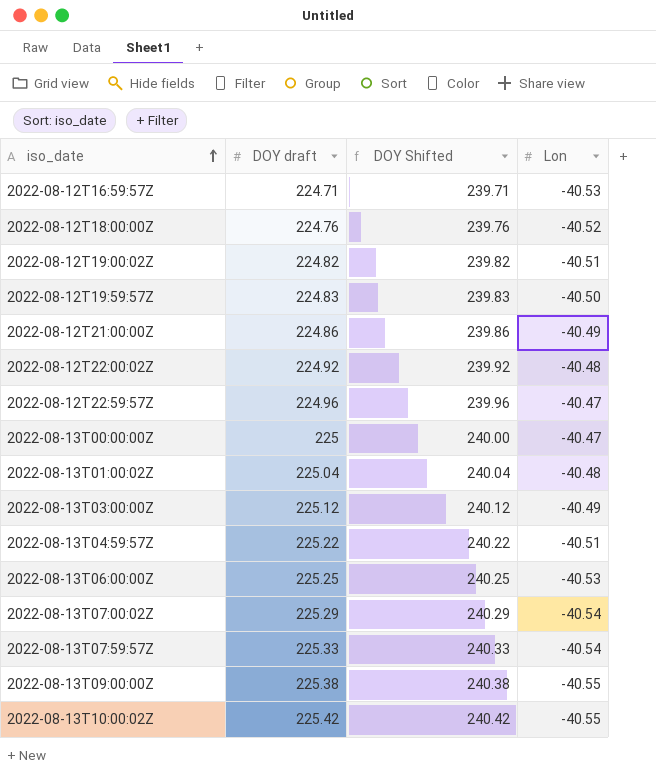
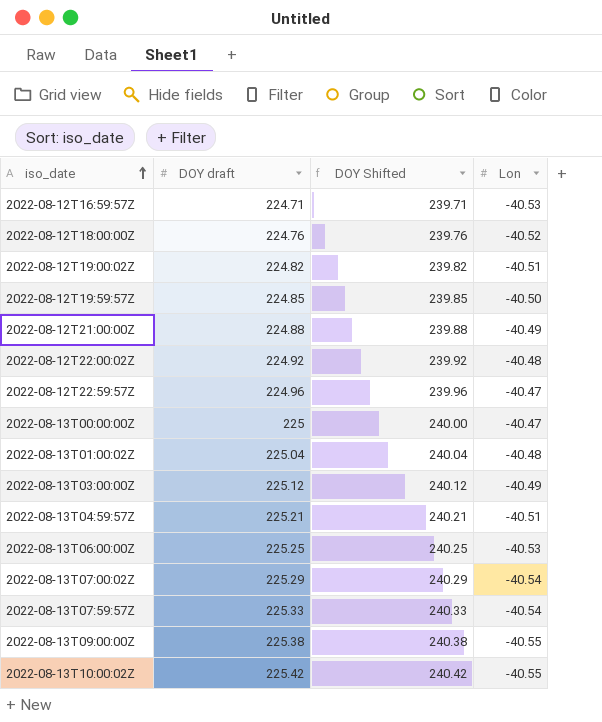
2022-08-12T19:59:57Z | DOY draft: 224.83 -> 224.85
2022-08-12T19:59:57Z | DOY Shifted: 239.83 -> 239.85
2022-08-12T21:00:00Z | DOY draft: 224.86 -> 224.88
2022-08-12T21:00:00Z | DOY Shifted: 239.86 -> 239.88
2022-08-13T04:59:57Z | DOY draft: 225.22 -> 225.21
2022-08-13T04:59:57Z | DOY Shifted: 240.22 -> 240.21

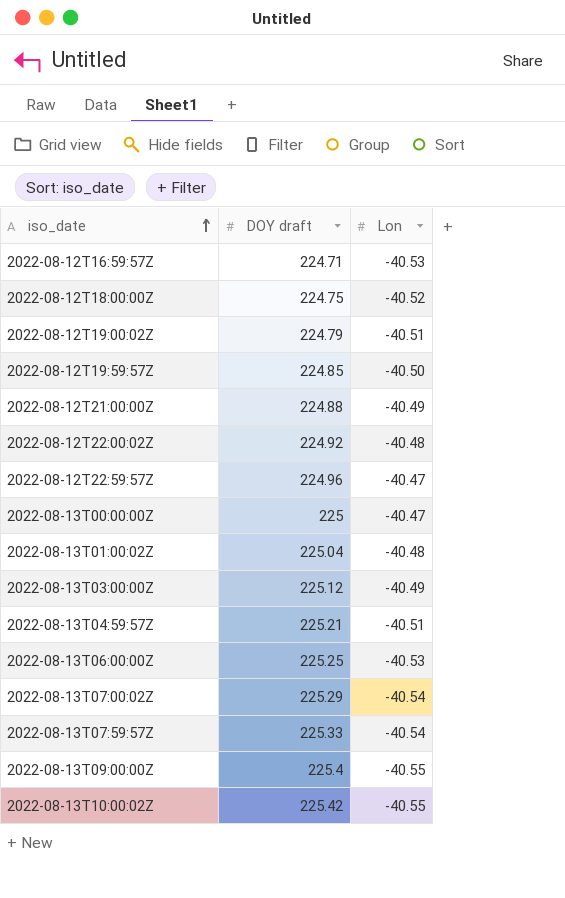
column DOY Shifted | formula: [DOY draft] + 15 -> none
2022-08-12T18:00:00Z | DOY draft: 224.76 -> 224.75
2022-08-12T19:00:02Z | DOY draft: 224.82 -> 224.79
2022-08-13T09:00:00Z | DOY draft: 225.38 -> 225.4

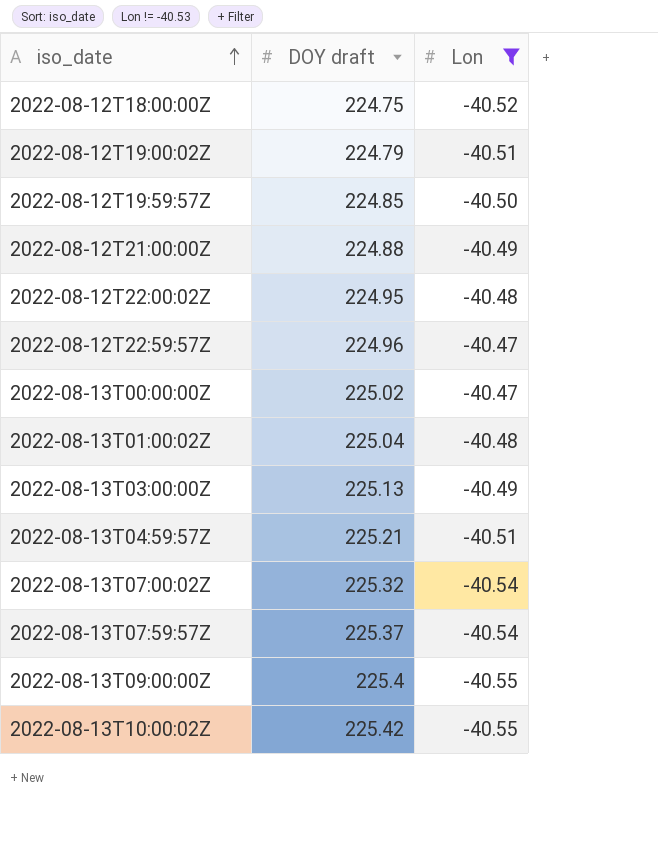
filter: none -> Lon != -40.53
2022-08-12T22:00:02Z | DOY draft: 224.92 -> 224.95
2022-08-13T00:00:00Z | DOY draft: 225 -> 225.02
2022-08-13T03:00:00Z | DOY draft: 225.12 -> 225.13
2022-08-13T07:00:02Z | DOY draft: 225.29 -> 225.32
2022-08-13T07:59:57Z | DOY draft: 225.33 -> 225.37

